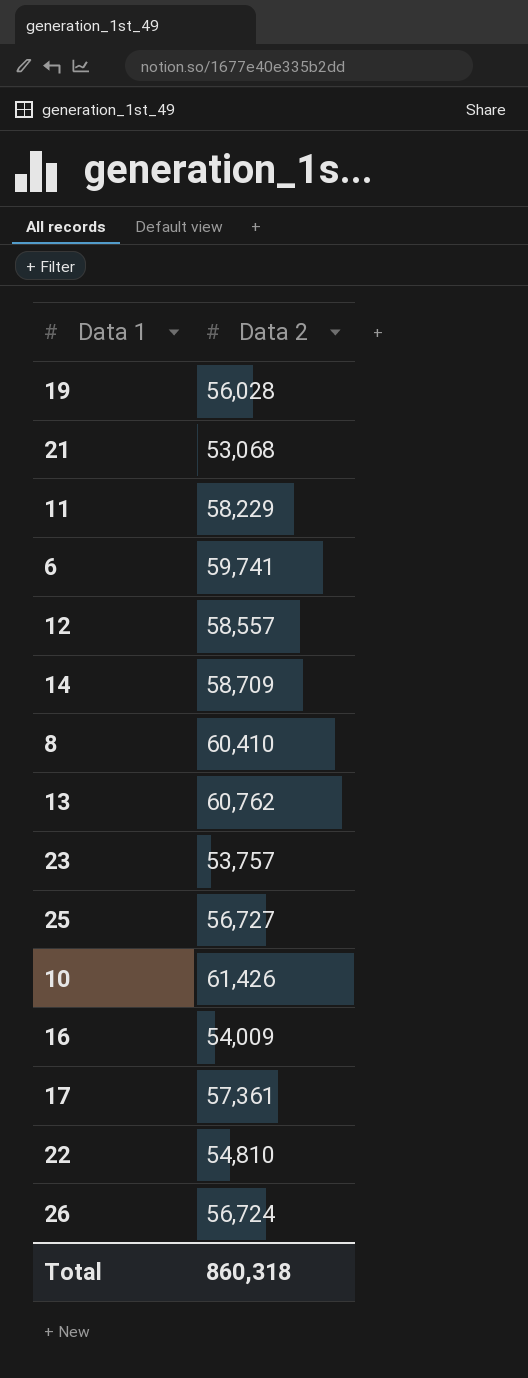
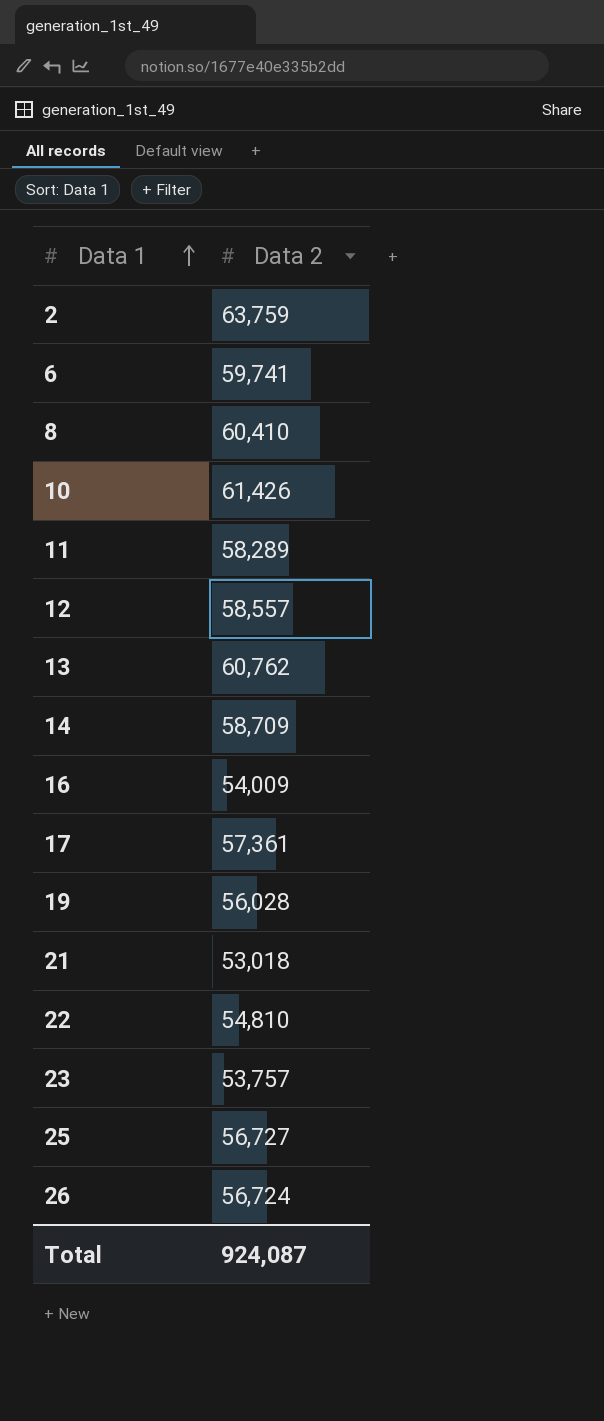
row order: none -> Data 1 ascending
row 2: none -> 63,759
11 | Data 2: 58,229 -> 58,289
21 | Data 2: 53,068 -> 53,018
Total | Data 2: 860,318 -> 924,087

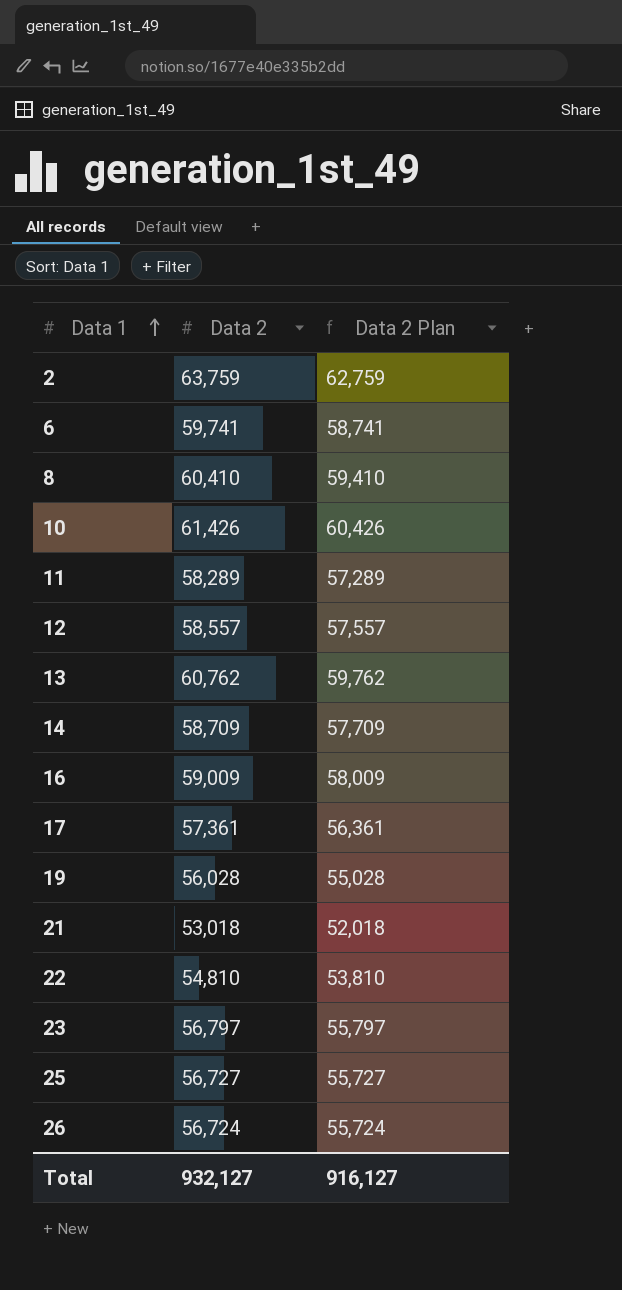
column Data 2 Plan | formula: none -> [Data 2] - 1000
16 | Data 2: 54,009 -> 59,009
23 | Data 2: 53,757 -> 56,797
Total | Data 2: 924,087 -> 932,127

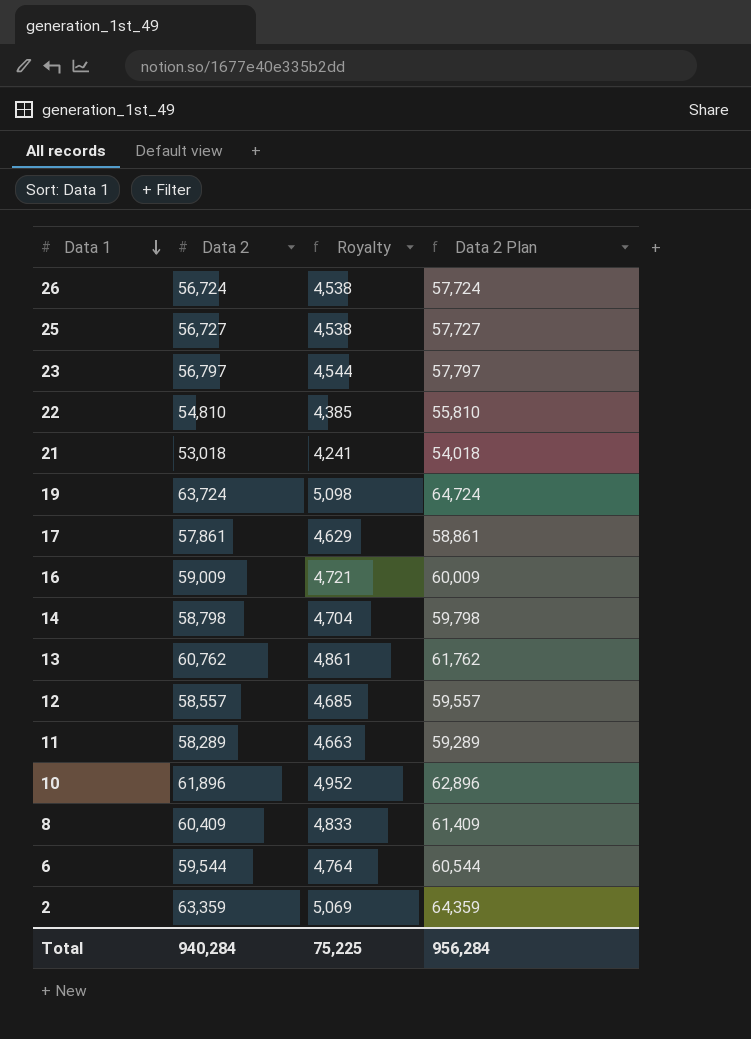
row order: Data 1 ascending -> Data 1 descending
column Royalty | formula: none -> [Data 2] * 0.08
column Data 2 Plan | formula: [Data 2] - 1000 -> [Data 2] + 1000
19 | Data 2: 56,028 -> 63,724
17 | Data 2: 57,361 -> 57,861
14 | Data 2: 58,709 -> 58,798
10 | Data 2: 61,426 -> 61,896
8 | Data 2: 60,410 -> 60,409
6 | Data 2: 59,741 -> 59,544
2 | Data 2: 63,759 -> 63,359
Total | Data 2: 932,127 -> 940,284
Total | Data 2 Plan: 916,127 -> 956,284

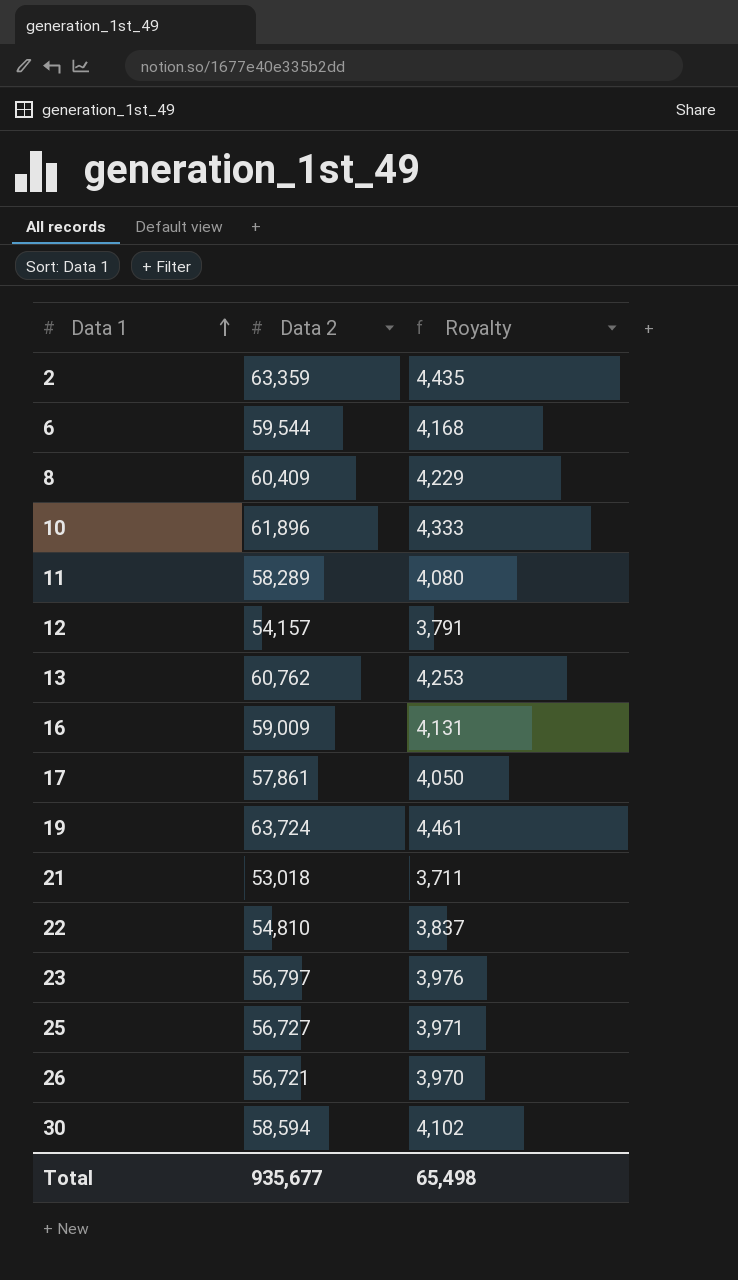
row order: Data 1 descending -> Data 1 ascending
column Data 2 Plan | formula: [Data 2] + 1000 -> none
column Royalty | formula: [Data 2] * 0.08 -> [Data 2] * 0.07
row 14: 58,798 | 4,704 | 59,798 -> none
12 | Data 2: 58,557 -> 54,157
26 | Data 2: 56,724 -> 56,721
row 30: none -> 58,594 | 4,102
Total | Data 2: 940,284 -> 935,677
Total | Royalty: 75,225 -> 65,498

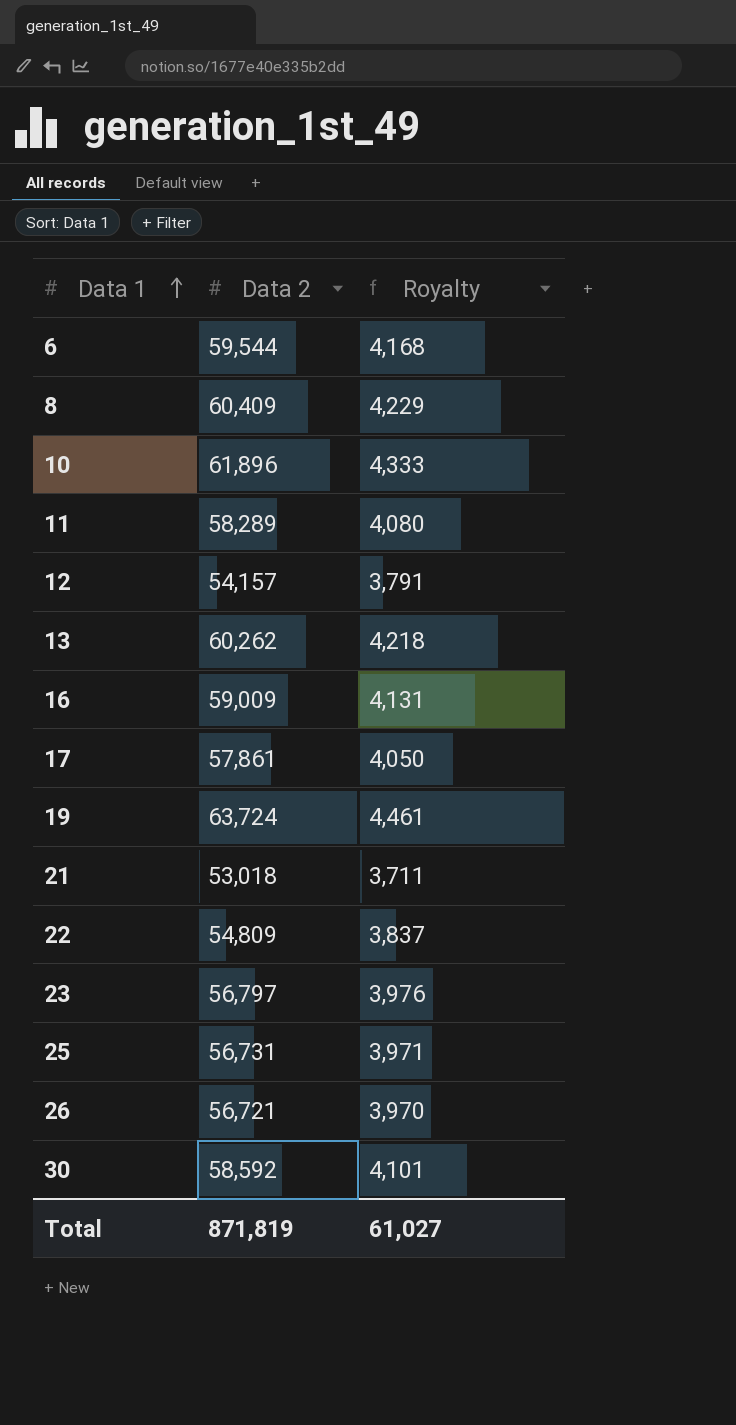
row 2: 63,359 | 4,435 -> none
13 | Data 2: 60,762 -> 60,262
13 | Royalty: 4,253 -> 4,218
22 | Data 2: 54,810 -> 54,809
25 | Data 2: 56,727 -> 56,731
30 | Data 2: 58,594 -> 58,592
30 | Royalty: 4,102 -> 4,101
Total | Data 2: 935,677 -> 871,819
Total | Royalty: 65,498 -> 61,027

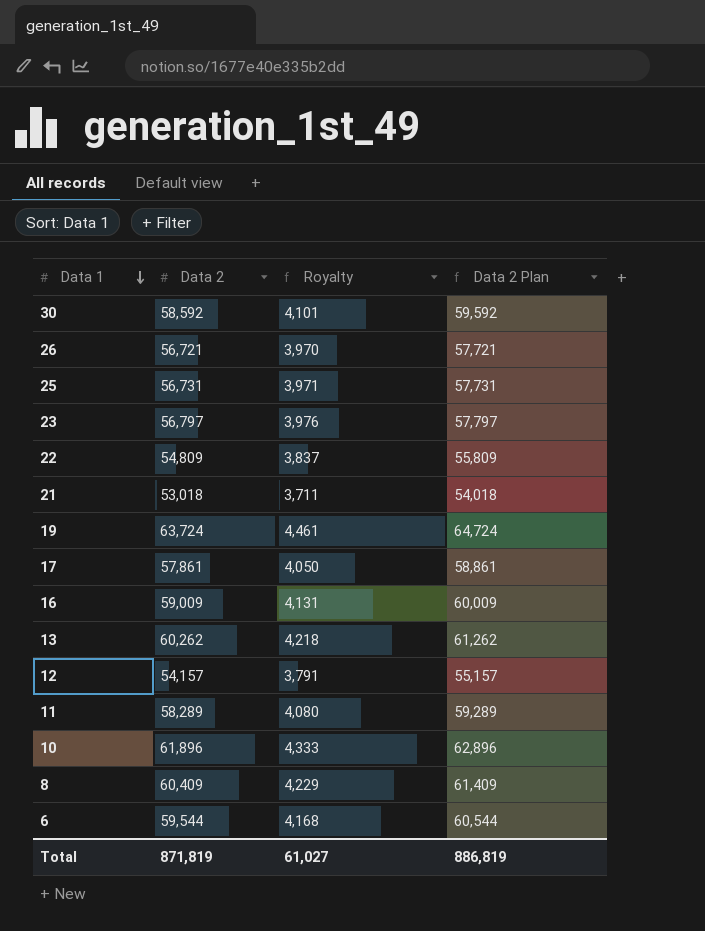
row order: Data 1 ascending -> Data 1 descending
column Data 2 Plan | formula: none -> [Data 2] + 1000

